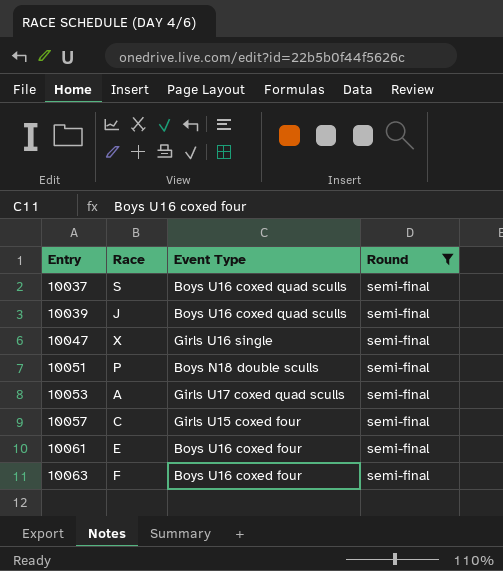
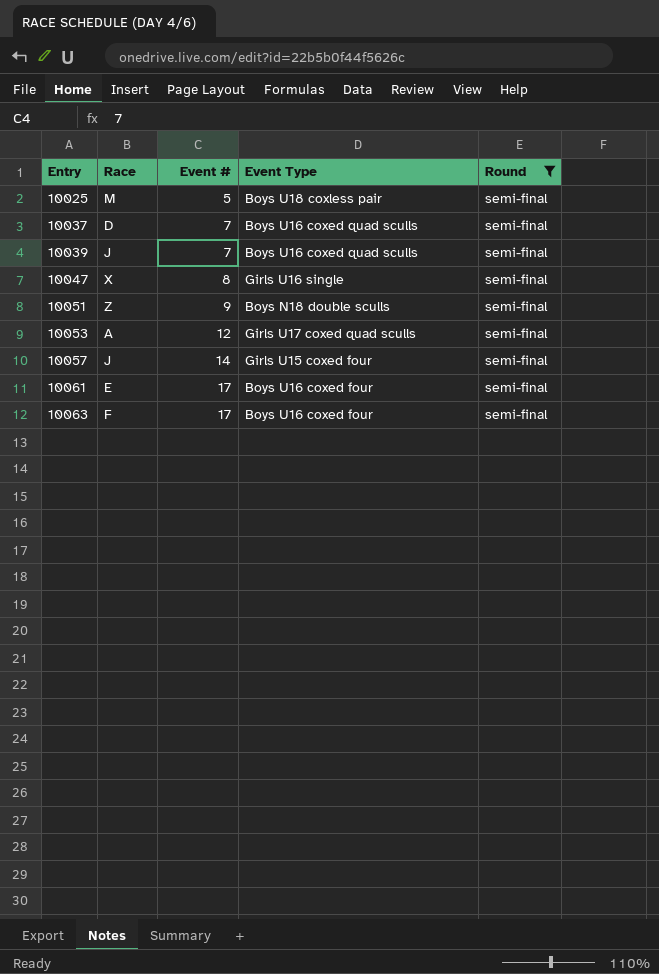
column Event # | position: none -> 3
row 10025: none -> M | 5 | Boys U18 coxless pair | semi-final
10037 | Race: S -> D
10051 | Race: P -> Z
10057 | Race: C -> J

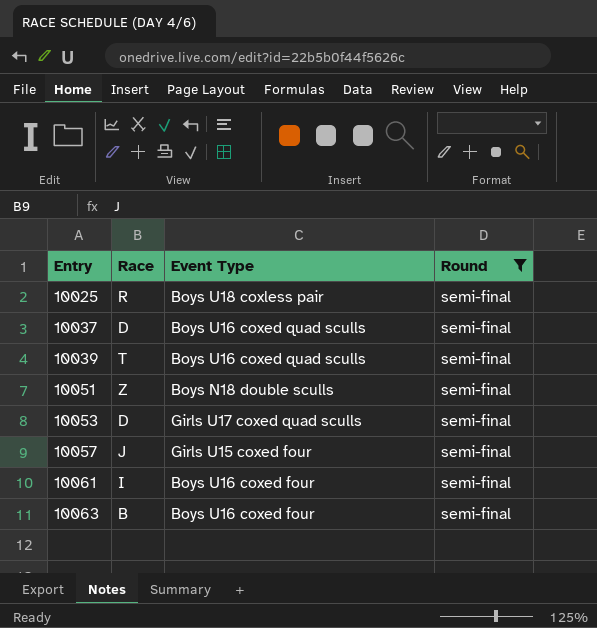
column Event # | position: 3 -> none
row 10047: X | 8 | Girls U16 single | semi-final -> none
10025 | Race: M -> R
10039 | Race: J -> T
10053 | Race: A -> D
10061 | Race: E -> I
10063 | Race: F -> B

